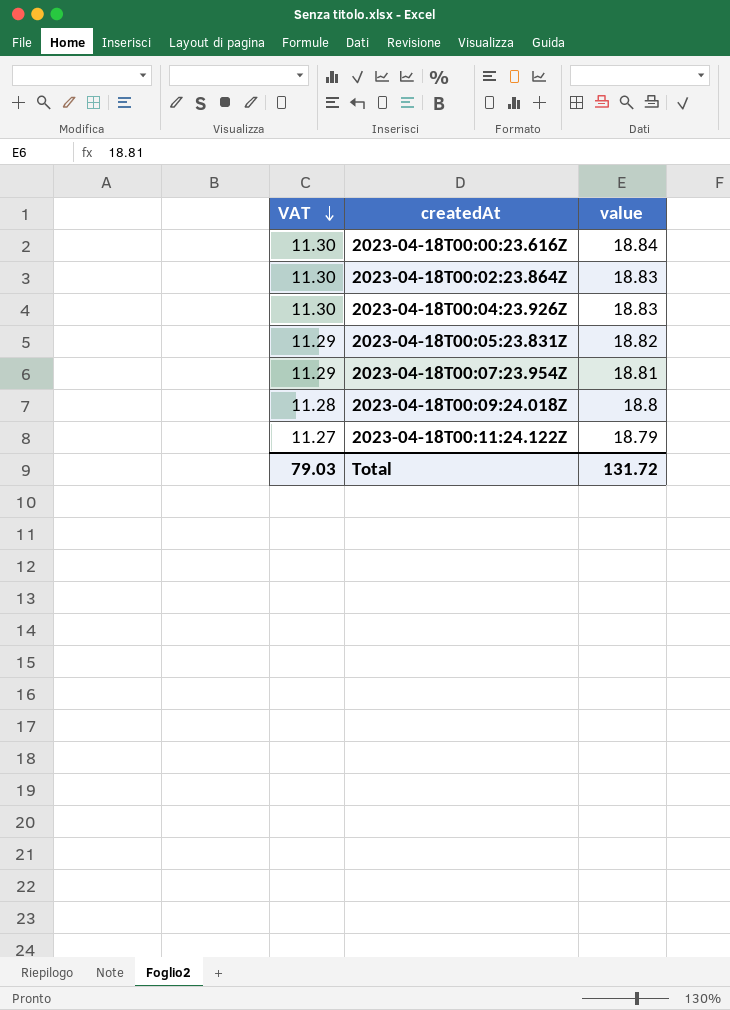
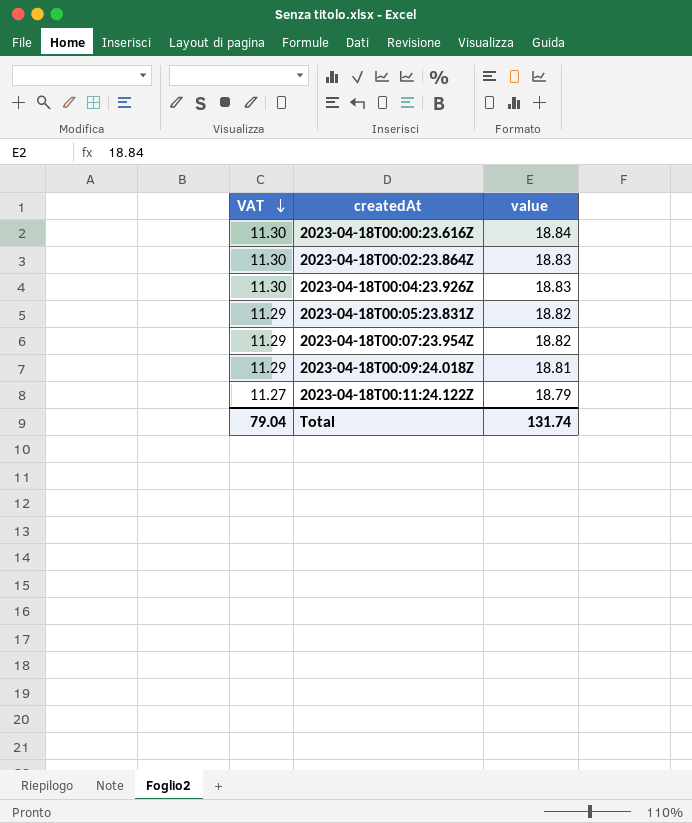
2023-04-18T00:07:23.954Z | value: 18.81 -> 18.82
2023-04-18T00:09:24.018Z | VAT: 11.28 -> 11.29
2023-04-18T00:09:24.018Z | value: 18.8 -> 18.81
Total | VAT: 79.03 -> 79.04
Total | value: 131.72 -> 131.74

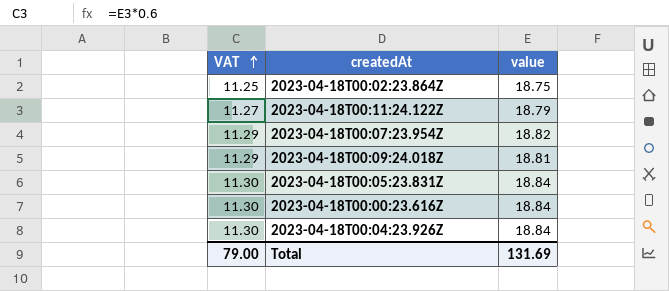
row order: VAT descending -> VAT ascending
2023-04-18T00:02:23.864Z | VAT: 11.30 -> 11.25
2023-04-18T00:02:23.864Z | value: 18.83 -> 18.75
2023-04-18T00:05:23.831Z | VAT: 11.29 -> 11.30
2023-04-18T00:05:23.831Z | value: 18.82 -> 18.84
2023-04-18T00:04:23.926Z | value: 18.83 -> 18.84
Total | VAT: 79.04 -> 79.00
Total | value: 131.74 -> 131.69

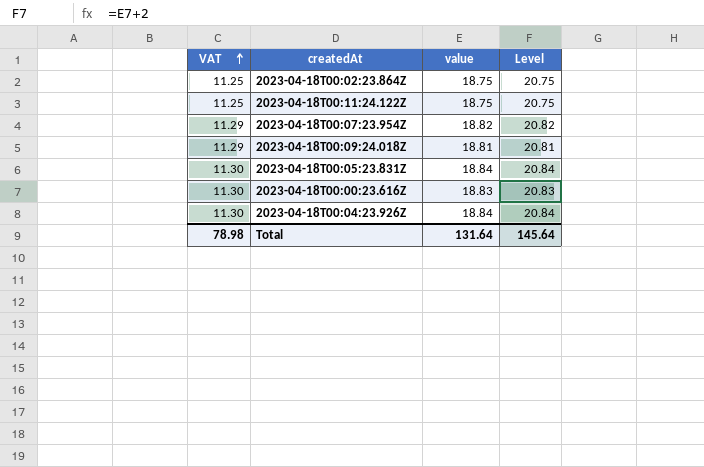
column Level | formula: none -> [value] + 2
2023-04-18T00:11:24.122Z | VAT: 11.27 -> 11.25
2023-04-18T00:11:24.122Z | value: 18.79 -> 18.75
2023-04-18T00:00:23.616Z | value: 18.84 -> 18.83
Total | VAT: 79.00 -> 78.98
Total | value: 131.69 -> 131.64

